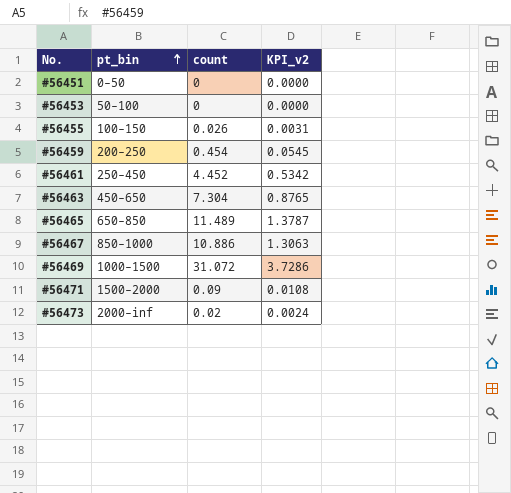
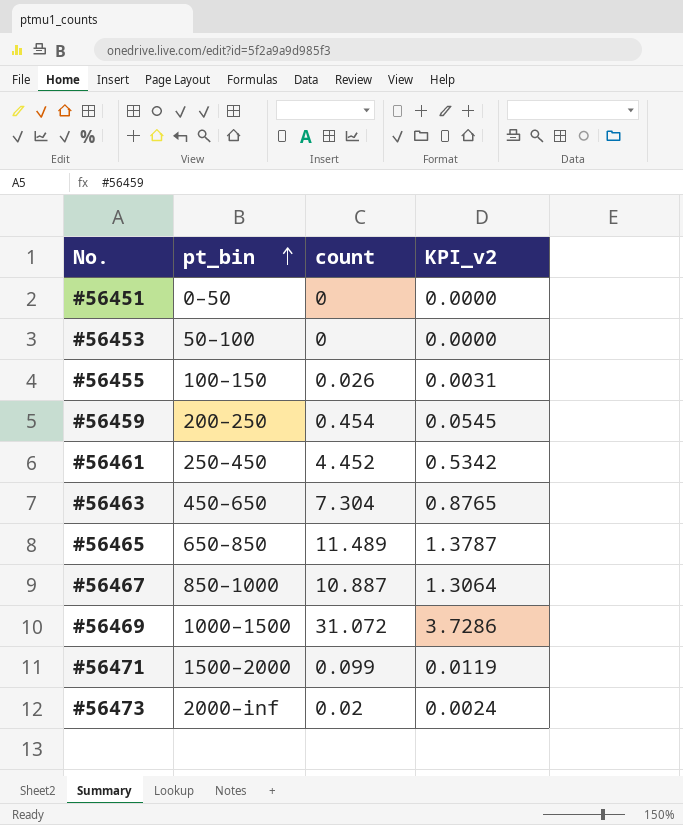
#56467 | count: 10.886 -> 10.887
#56467 | KPI_v2: 1.3063 -> 1.3064
#56471 | count: 0.09 -> 0.099
#56471 | KPI_v2: 0.0108 -> 0.0119

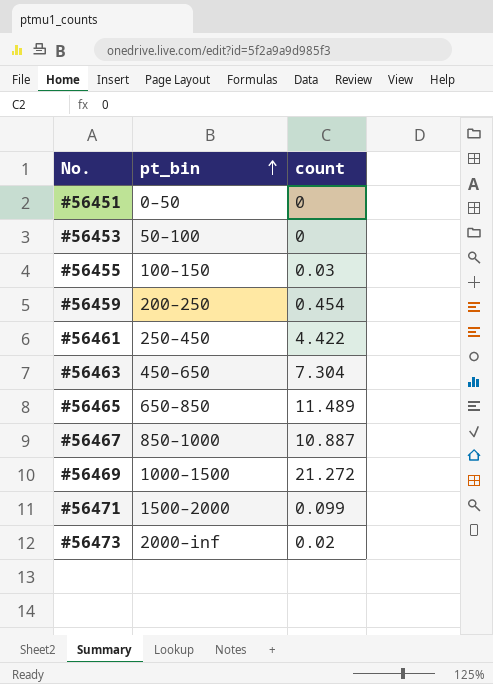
column KPI_v2 | formula: [count] * 0.12 -> none
#56455 | count: 0.026 -> 0.03
#56461 | count: 4.452 -> 4.422
#56469 | count: 31.072 -> 21.272

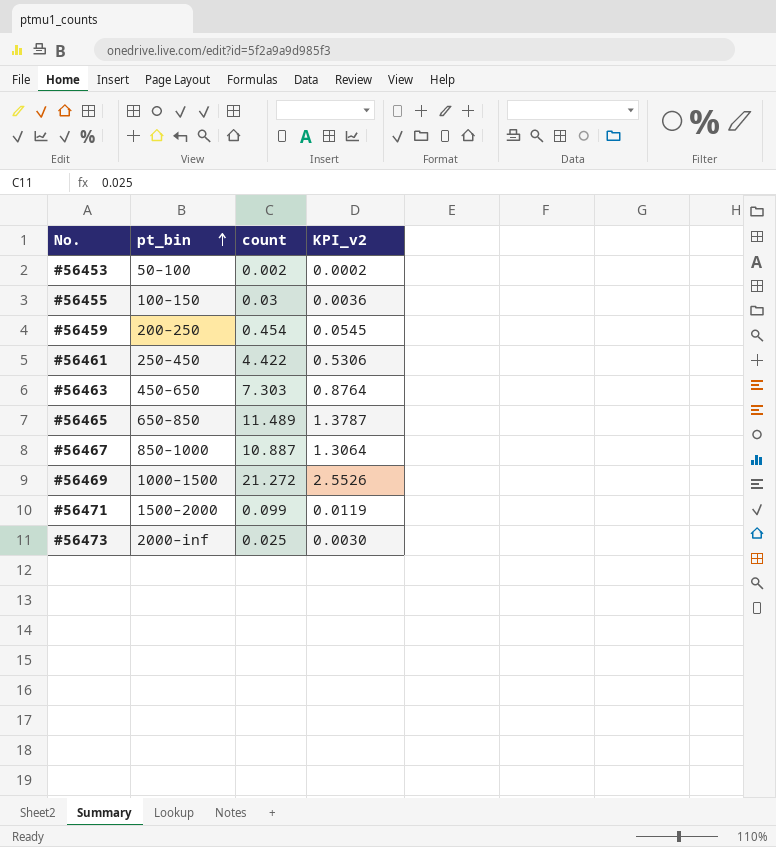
column KPI_v2 | formula: none -> [count] * 0.12
row #56451: 0–50 | 0 -> none
#56453 | count: 0 -> 0.002
#56463 | count: 7.304 -> 7.303
#56473 | count: 0.02 -> 0.025

